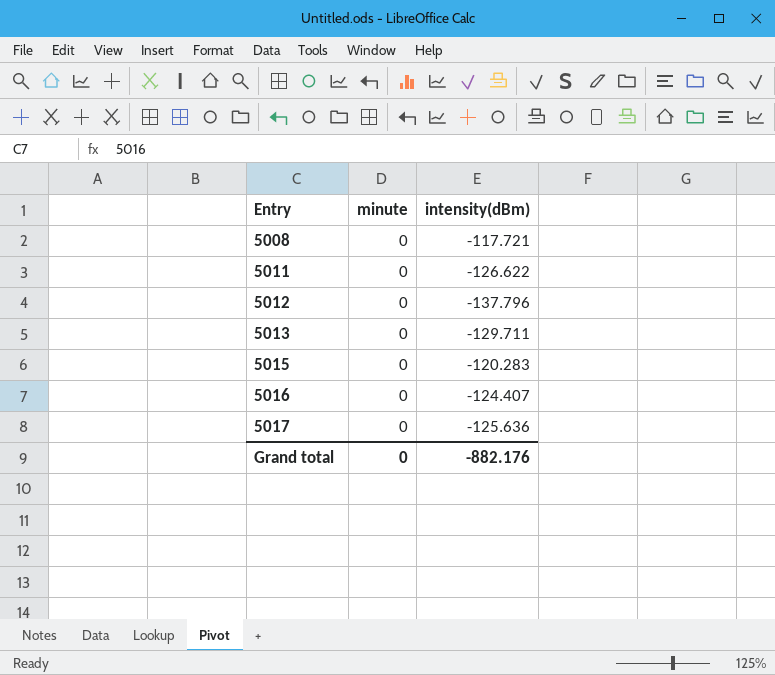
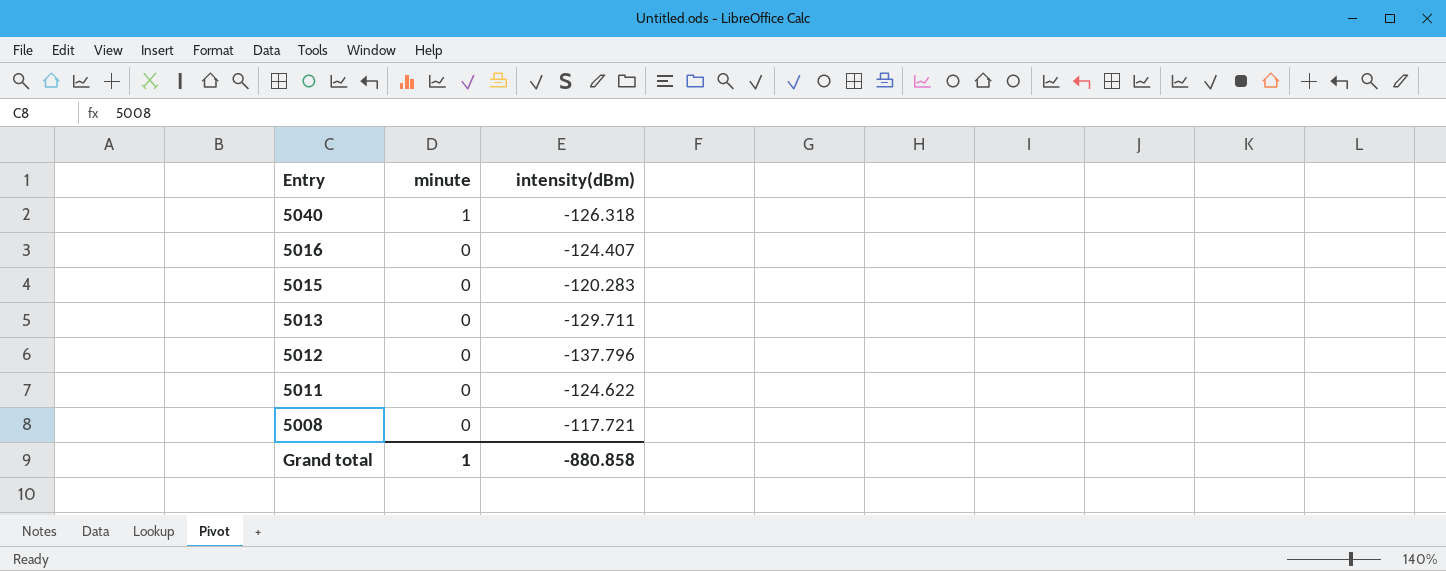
row order: Entry ascending -> Entry descending
row 5017: 0 | -125.636 -> none
row 5040: none -> 1 | -126.318
5011 | intensity(dBm): -126.622 -> -124.622
Grand total | minute: 0 -> 1
Grand total | intensity(dBm): -882.176 -> -880.858

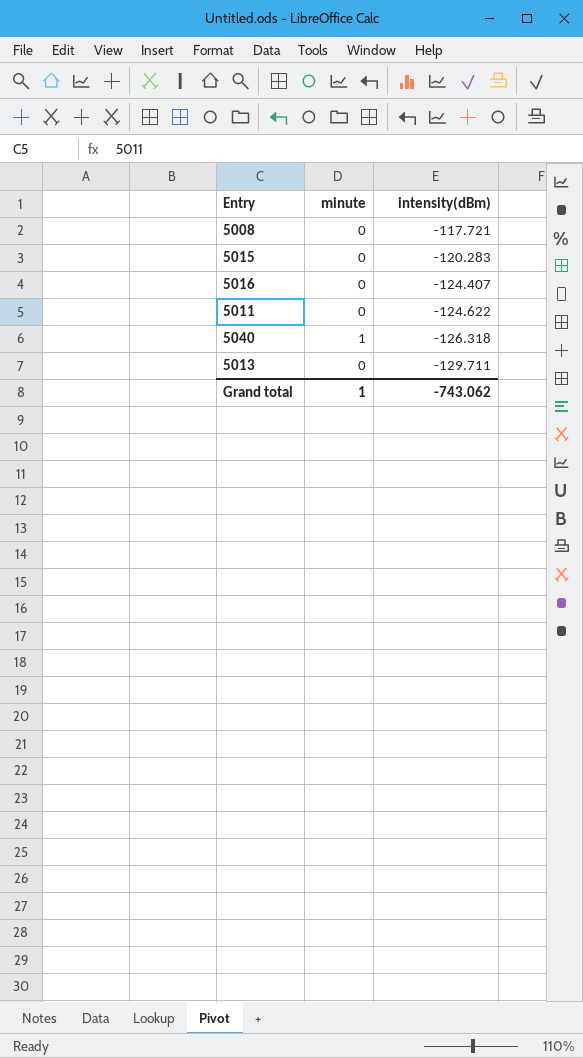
row order: Entry descending -> intensity(dBm) descending
row 5012: 0 | -137.796 -> none
Grand total | intensity(dBm): -880.858 -> -743.062

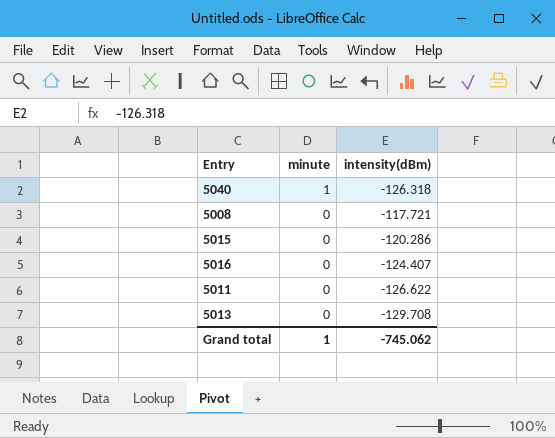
row order: intensity(dBm) descending -> minute descending
5015 | intensity(dBm): -120.283 -> -120.286
5011 | intensity(dBm): -124.622 -> -126.622
5013 | intensity(dBm): -129.711 -> -129.708
Grand total | intensity(dBm): -743.062 -> -745.062

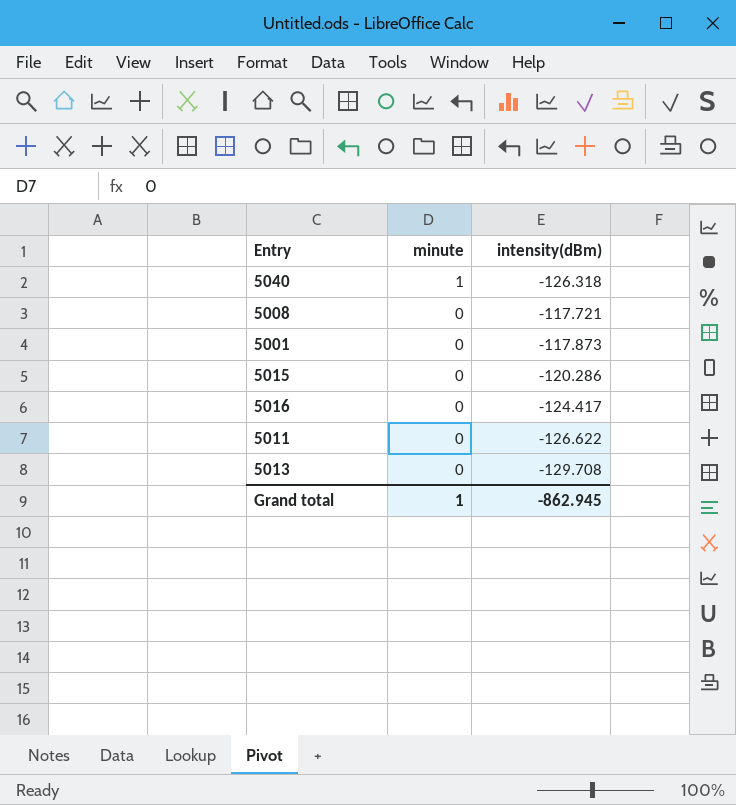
row 5001: none -> 0 | -117.873
5016 | intensity(dBm): -124.407 -> -124.417
Grand total | intensity(dBm): -745.062 -> -862.945

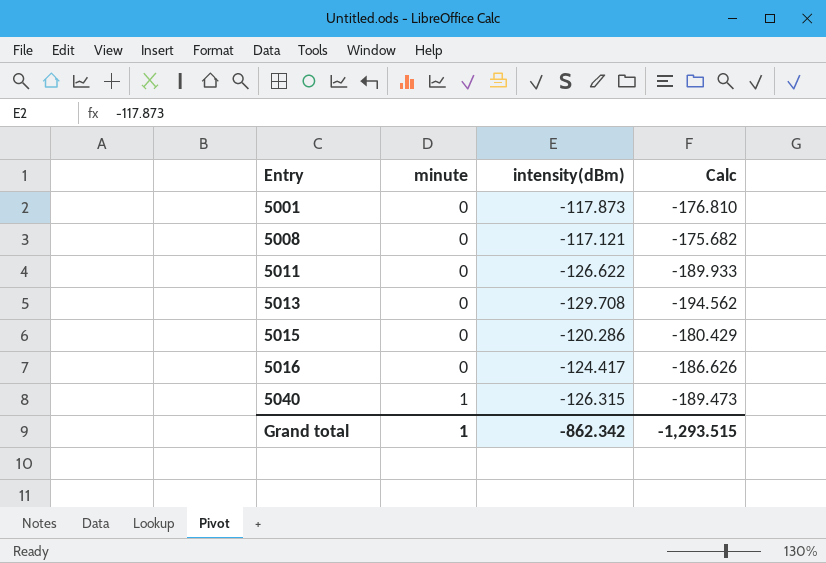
row order: minute descending -> Entry ascending
column Calc | formula: none -> [intensity(dBm)] * 1.5
5008 | intensity(dBm): -117.721 -> -117.121
5040 | intensity(dBm): -126.318 -> -126.315
Grand total | intensity(dBm): -862.945 -> -862.342

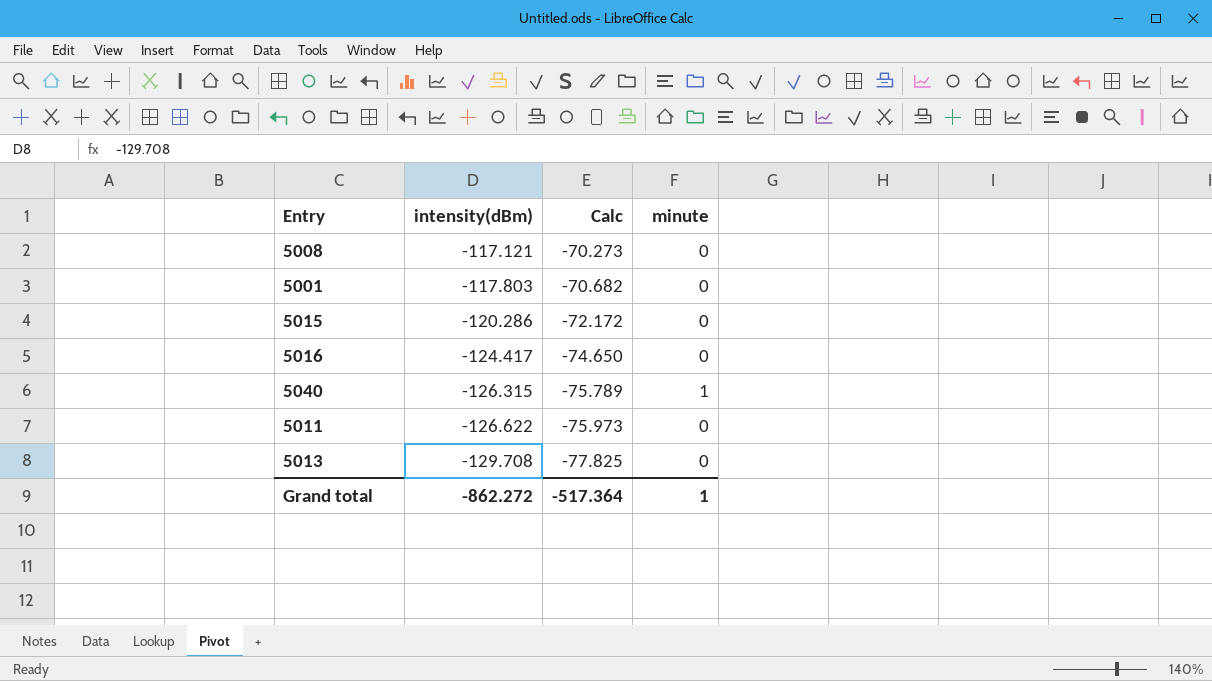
row order: Entry ascending -> intensity(dBm) descending
column Calc | formula: [intensity(dBm)] * 1.5 -> [intensity(dBm)] * 0.6
column minute | position: 2 -> 4
5001 | intensity(dBm): -117.873 -> -117.803
Grand total | intensity(dBm): -862.342 -> -862.272
Grand total | Calc: -1,293.515 -> -517.364

